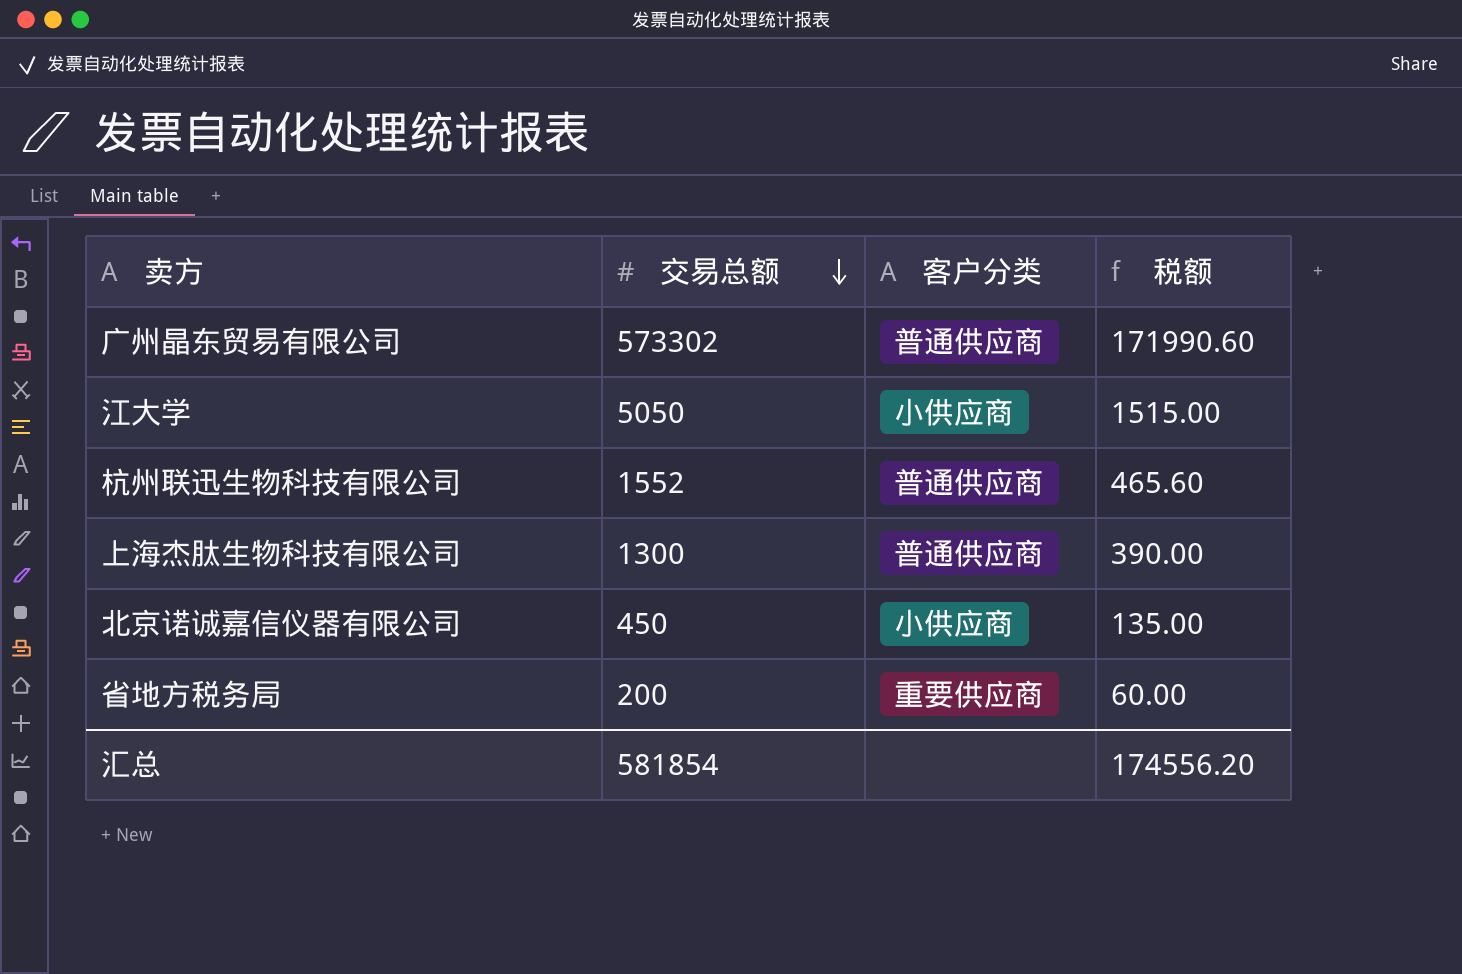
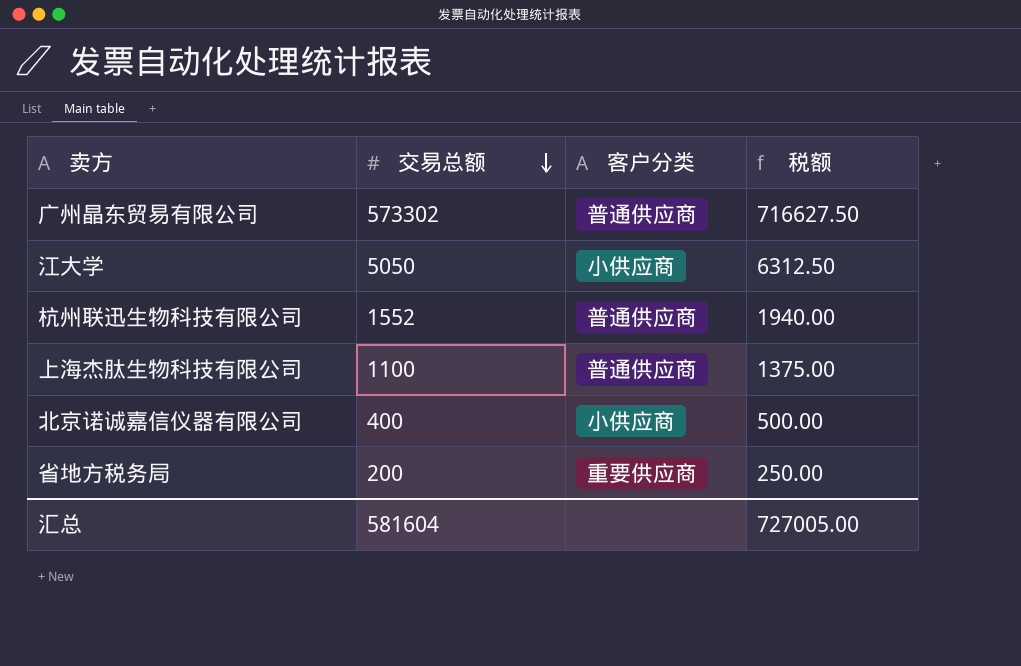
column 税额 | formula: [交易总额] * 0.3 -> [交易总额] * 1.25
上海杰肽生物科技有限公司 | 交易总额: 1300 -> 1100
北京诺诚嘉信仪器有限公司 | 交易总额: 450 -> 400
汇总 | 交易总额: 581854 -> 581604
汇总 | 税额: 174556.20 -> 727005.00

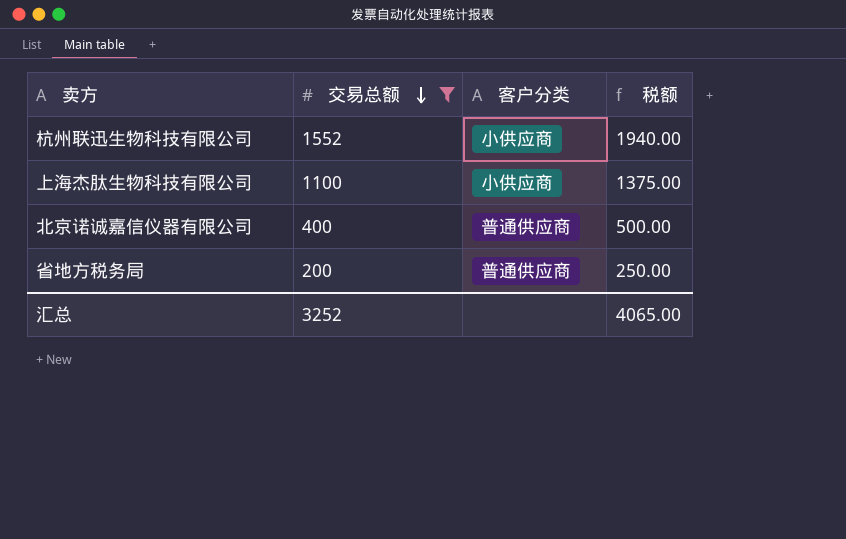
filter: none -> 交易总额 <= 1552
杭州联迅生物科技有限公司 | 客户分类: 普通供应商 -> 小供应商
上海杰肽生物科技有限公司 | 客户分类: 普通供应商 -> 小供应商
北京诺诚嘉信仪器有限公司 | 客户分类: 小供应商 -> 普通供应商
省地方税务局 | 客户分类: 重要供应商 -> 普通供应商
汇总 | 交易总额: 581604 -> 3252
汇总 | 税额: 727005.00 -> 4065.00

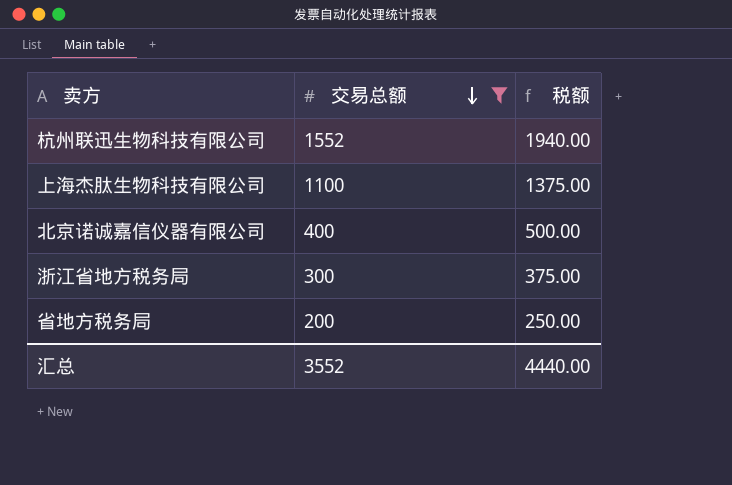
column 客户分类 | position: 3 -> none
row 浙江省地方税务局: none -> 300 | 375.00
汇总 | 交易总额: 3252 -> 3552
汇总 | 税额: 4065.00 -> 4440.00

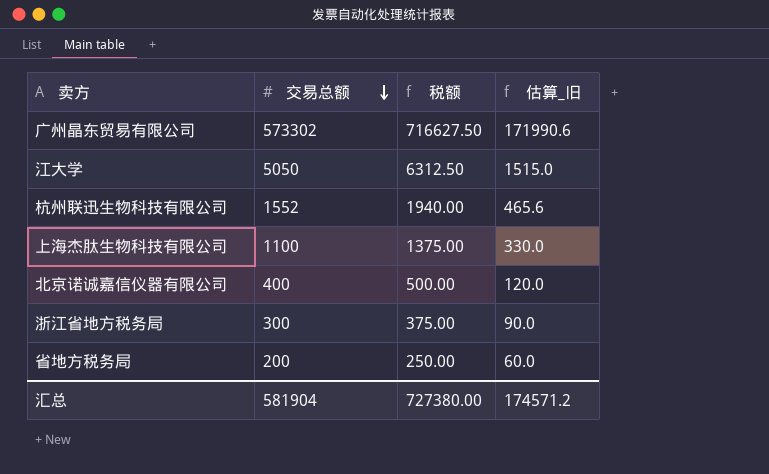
filter: 交易总额 <= 1552 -> none
column 估算_旧 | formula: none -> [交易总额] * 0.3
汇总 | 交易总额: 3552 -> 581904
汇总 | 税额: 4440.00 -> 727380.00

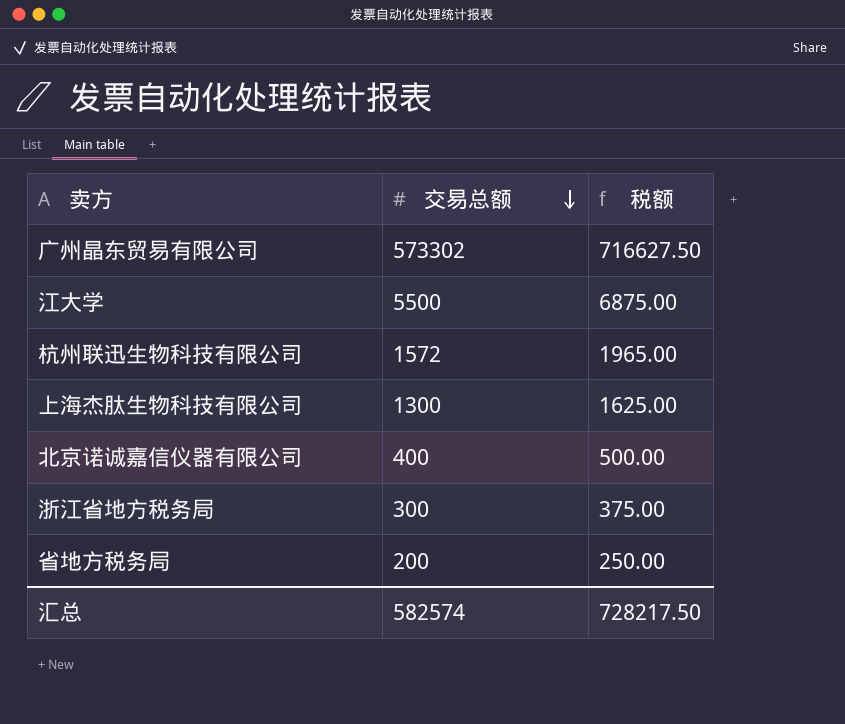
column 估算_旧 | formula: [交易总额] * 0.3 -> none
江大学 | 交易总额: 5050 -> 5500
江大学 | 税额: 6312.50 -> 6875.00
杭州联迅生物科技有限公司 | 交易总额: 1552 -> 1572
杭州联迅生物科技有限公司 | 税额: 1940.00 -> 1965.00
上海杰肽生物科技有限公司 | 交易总额: 1100 -> 1300
上海杰肽生物科技有限公司 | 税额: 1375.00 -> 1625.00
汇总 | 交易总额: 581904 -> 582574
汇总 | 税额: 727380.00 -> 728217.50

